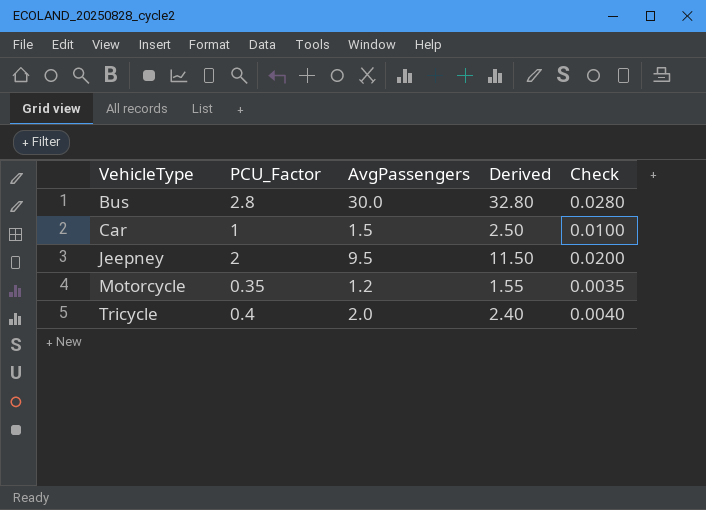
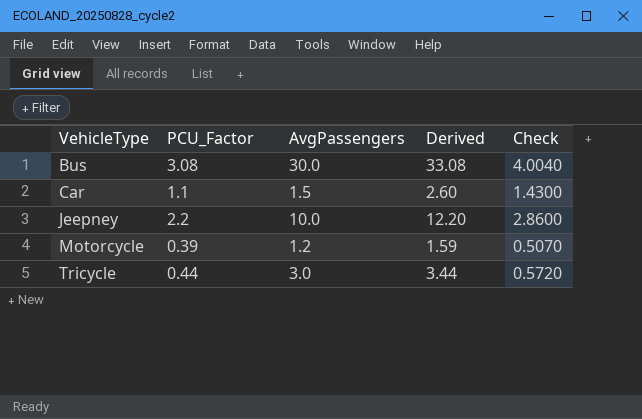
column Check | formula: [PCU_Factor] * 0.01 -> [PCU_Factor] * 1.3
Bus | PCU_Factor: 2.8 -> 3.08
Bus | Derived: 32.80 -> 33.08
Car | PCU_Factor: 1 -> 1.1
Car | Derived: 2.50 -> 2.60
Jeepney | PCU_Factor: 2 -> 2.2
Jeepney | AvgPassengers: 9.5 -> 10.0
Jeepney | Derived: 11.50 -> 12.20
Motorcycle | PCU_Factor: 0.35 -> 0.39
Motorcycle | Derived: 1.55 -> 1.59
Tricycle | PCU_Factor: 0.4 -> 0.44
Tricycle | AvgPassengers: 2.0 -> 3.0
Tricycle | Derived: 2.40 -> 3.44

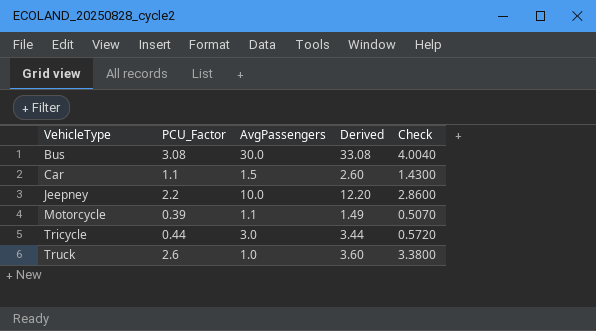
Motorcycle | AvgPassengers: 1.2 -> 1.1
Motorcycle | Derived: 1.59 -> 1.49
row Truck: none -> 2.6 | 1.0 | 3.60 | 3.3800

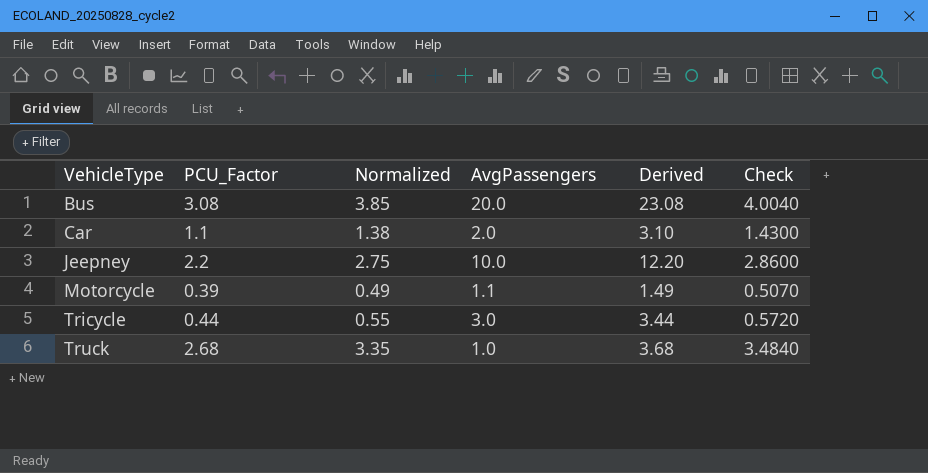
column Normalized | formula: none -> [PCU_Factor] * 1.25
Bus | AvgPassengers: 30.0 -> 20.0
Bus | Derived: 33.08 -> 23.08
Car | AvgPassengers: 1.5 -> 2.0
Car | Derived: 2.60 -> 3.10
Truck | PCU_Factor: 2.6 -> 2.68
Truck | Derived: 3.60 -> 3.68
Truck | Check: 3.3800 -> 3.4840

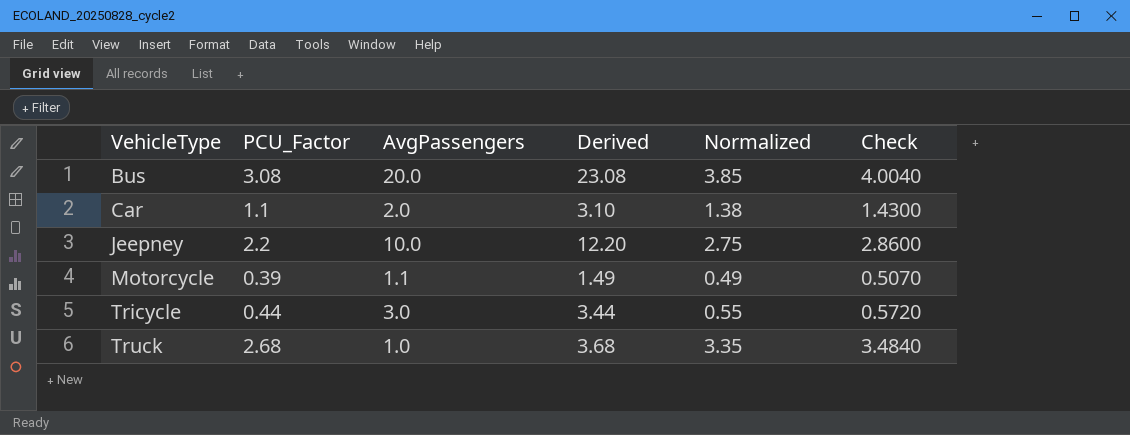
column Normalized | position: 3 -> 5

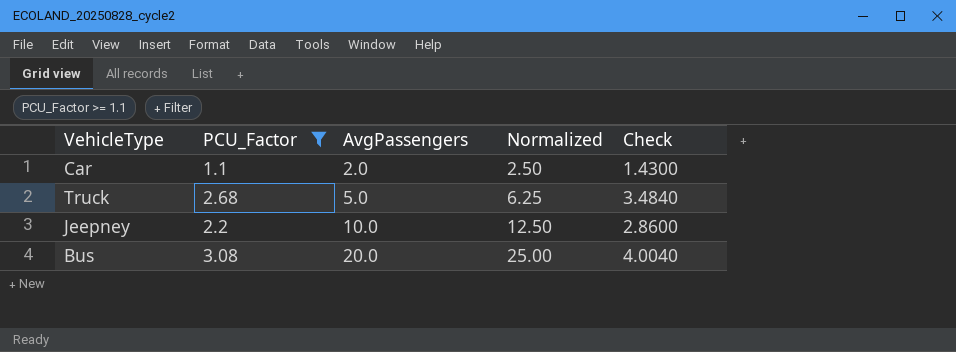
filter: none -> PCU_Factor >= 1.1
row order: VehicleType ascending -> AvgPassengers ascending
column Derived | formula: [PCU_Factor] + [AvgPassengers] -> none
column Normalized | formula: [PCU_Factor] * 1.25 -> [AvgPassengers] * 1.25
Truck | AvgPassengers: 1.0 -> 5.0

